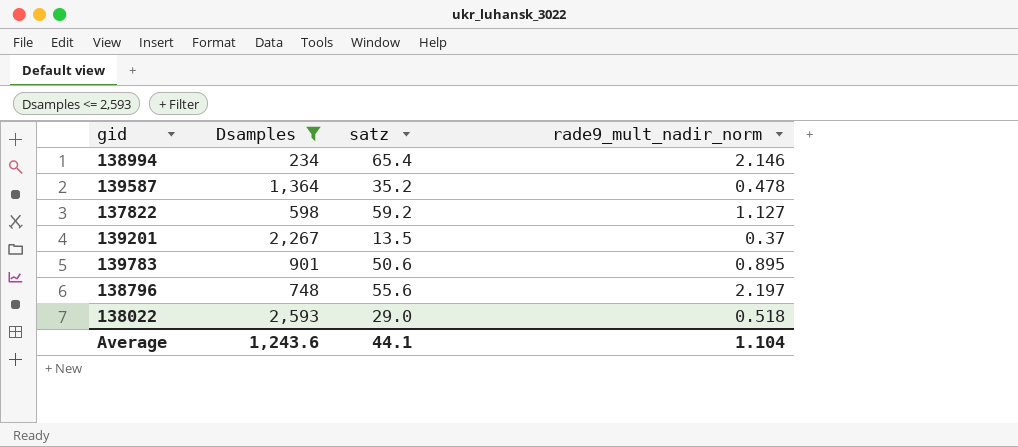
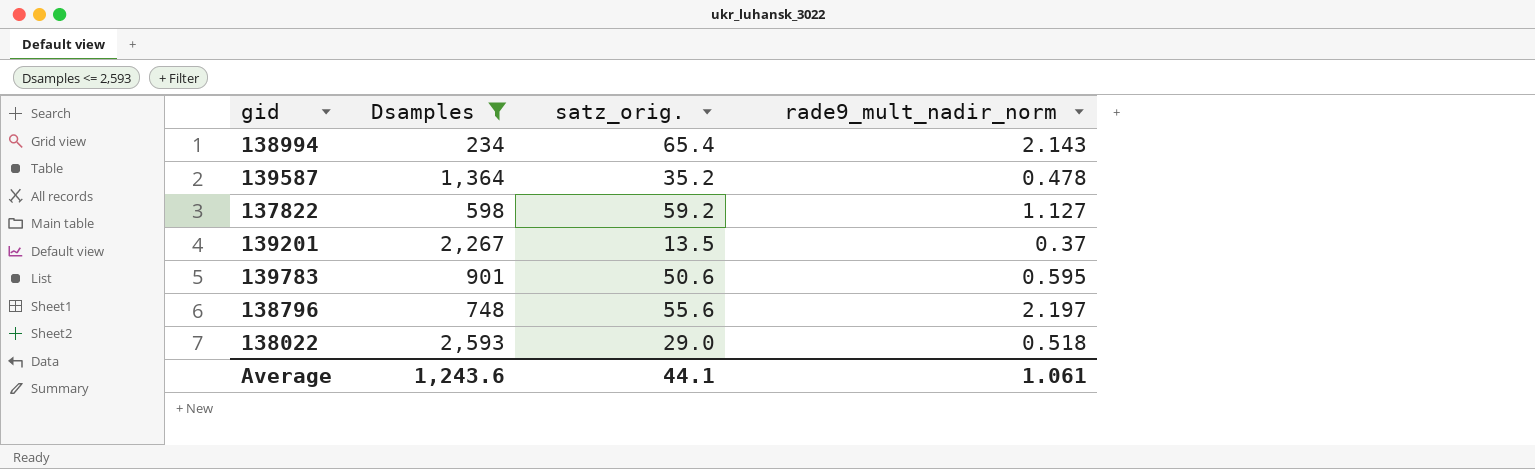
column name: satz -> satz_orig.
138994 | rade9_mult_nadir_norm: 2.146 -> 2.143
139783 | rade9_mult_nadir_norm: 0.895 -> 0.595
Average | rade9_mult_nadir_norm: 1.104 -> 1.061

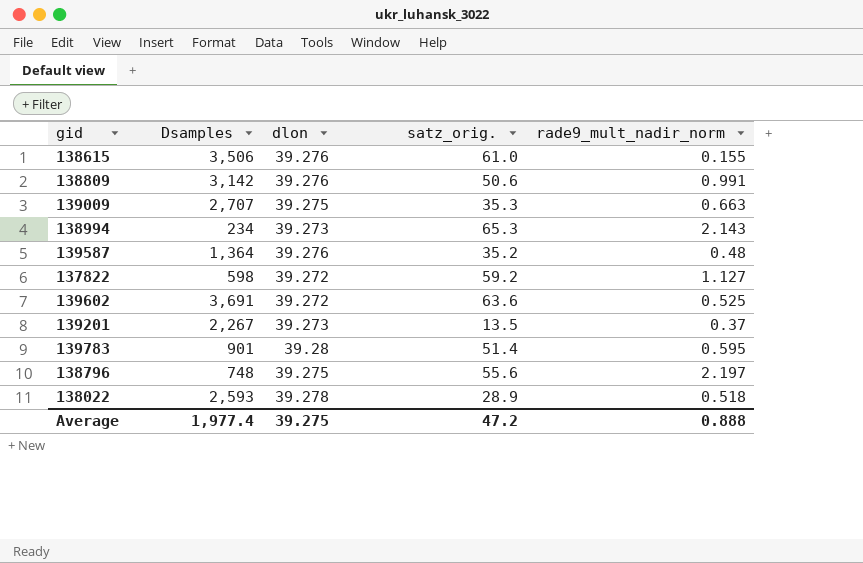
filter: Dsamples <= 2,593 -> none
column dlon | position: none -> 3
138994 | satz_orig.: 65.4 -> 65.3
139587 | rade9_mult_nadir_norm: 0.478 -> 0.48
139783 | satz_orig.: 50.6 -> 51.4
138022 | satz_orig.: 29.0 -> 28.9
Average | Dsamples: 1,243.6 -> 1,977.4
Average | satz_orig.: 44.1 -> 47.2
Average | rade9_mult_nadir_norm: 1.061 -> 0.888

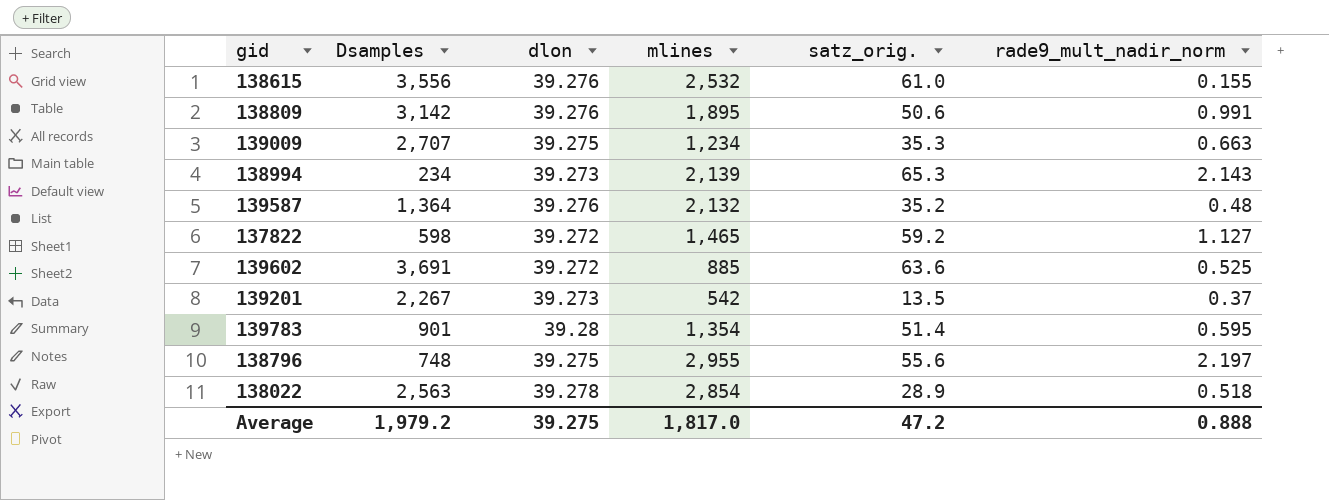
column mlines | position: none -> 4
138615 | Dsamples: 3,506 -> 3,556
138022 | Dsamples: 2,593 -> 2,563
Average | Dsamples: 1,977.4 -> 1,979.2

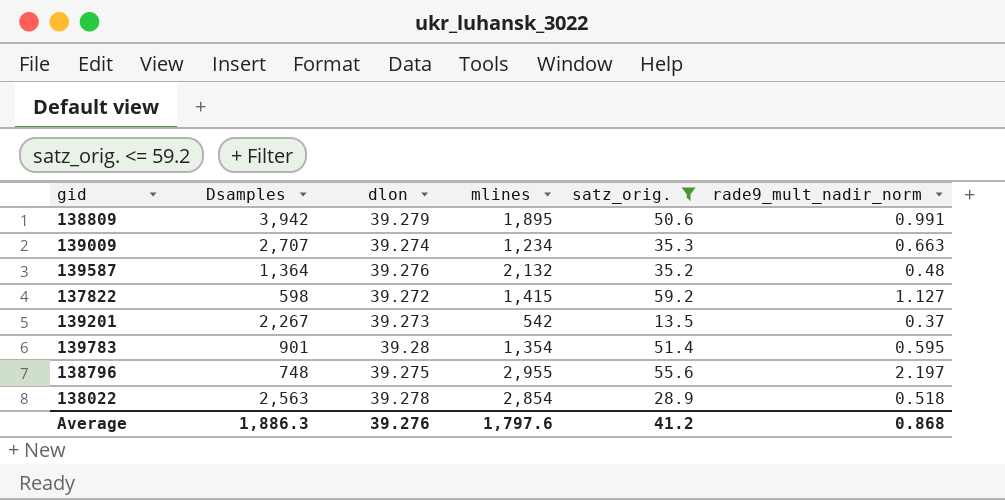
filter: none -> satz_orig. <= 59.2
138809 | Dsamples: 3,142 -> 3,942
138809 | dlon: 39.276 -> 39.279
139009 | dlon: 39.275 -> 39.274
137822 | mlines: 1,465 -> 1,415
Average | Dsamples: 1,979.2 -> 1,886.3
Average | dlon: 39.275 -> 39.276
Average | mlines: 1,817.0 -> 1,797.6
Average | satz_orig.: 47.2 -> 41.2
Average | rade9_mult_nadir_norm: 0.888 -> 0.868

